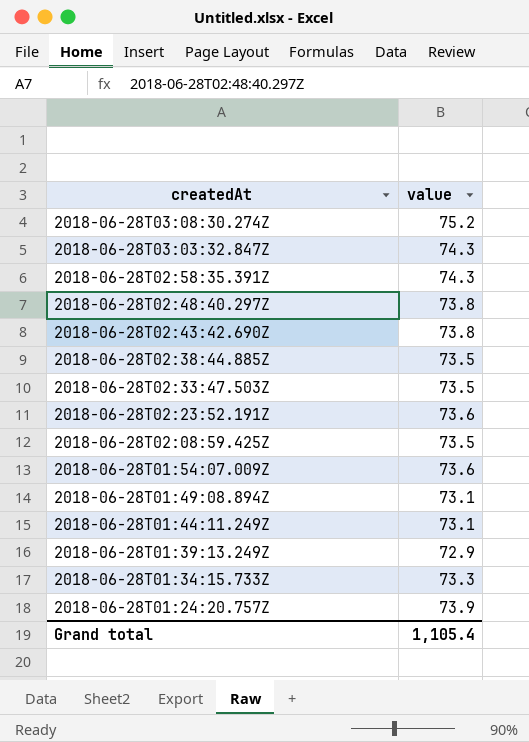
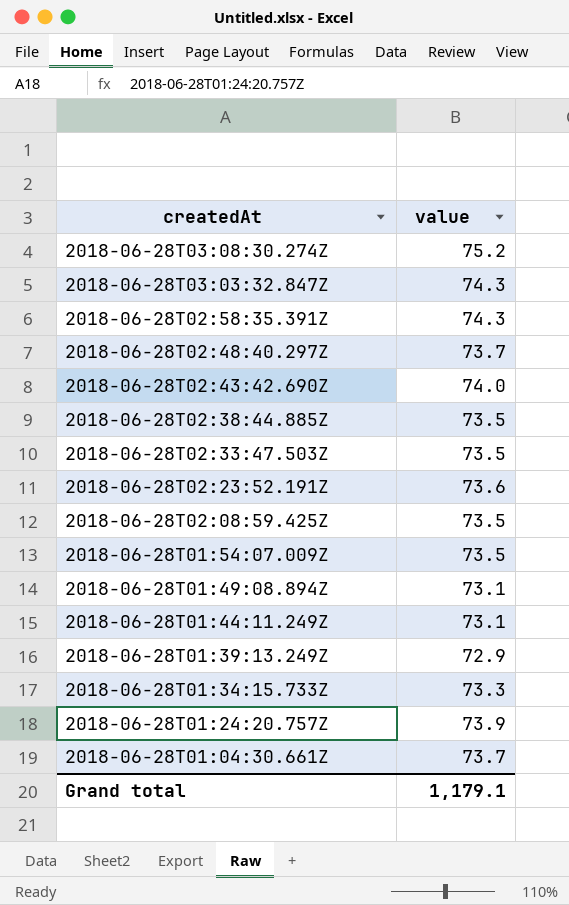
2018-06-28T02:48:40.297Z | value: 73.8 -> 73.7
2018-06-28T02:43:42.690Z | value: 73.8 -> 74.0
2018-06-28T01:54:07.009Z | value: 73.6 -> 73.5
row 2018-06-28T01:04:30.661Z: none -> 73.7
Grand total | value: 1,105.4 -> 1,179.1

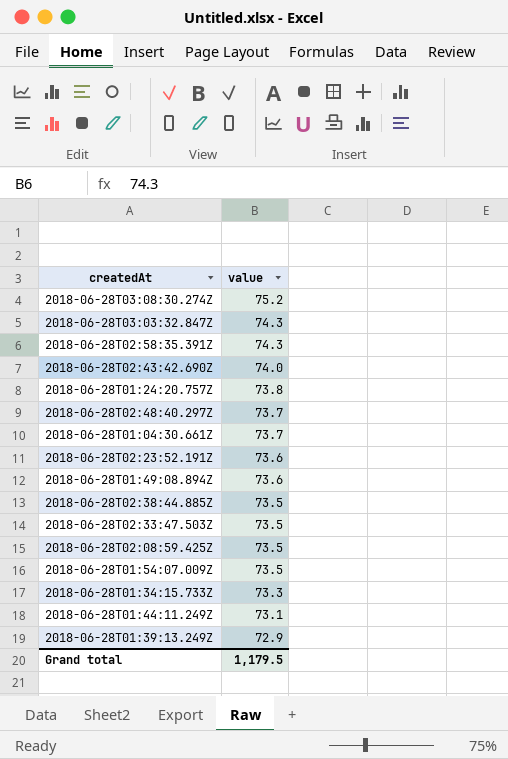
row order: createdAt descending -> value descending
2018-06-28T01:24:20.757Z | value: 73.9 -> 73.8
2018-06-28T01:49:08.894Z | value: 73.1 -> 73.6
Grand total | value: 1,179.1 -> 1,179.5

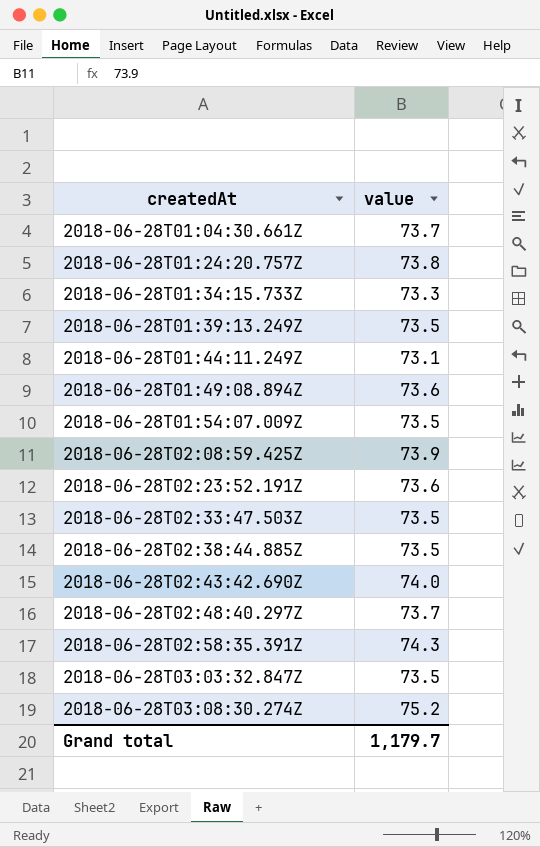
row order: value descending -> createdAt ascending
2018-06-28T01:39:13.249Z | value: 72.9 -> 73.5
2018-06-28T02:08:59.425Z | value: 73.5 -> 73.9
2018-06-28T03:03:32.847Z | value: 74.3 -> 73.5
Grand total | value: 1,179.5 -> 1,179.7

